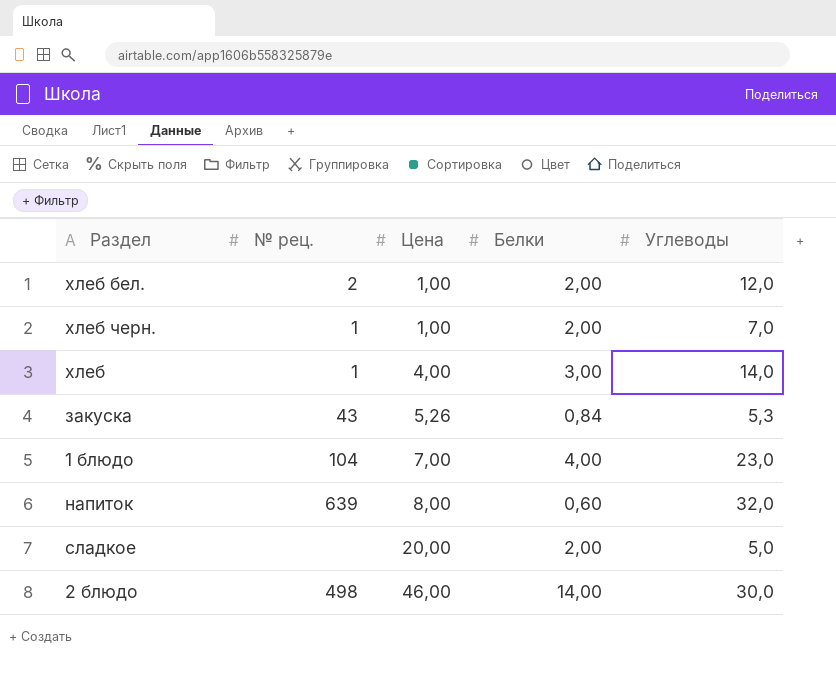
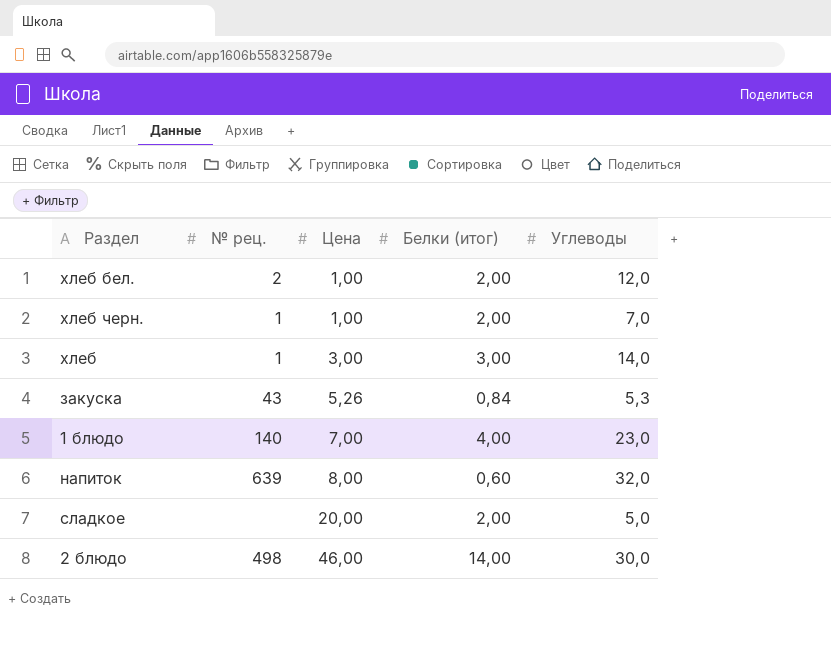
column name: Белки -> Белки (итог)
хлеб | Цена: 4,00 -> 3,00
1 блюдо | № рец.: 104 -> 140

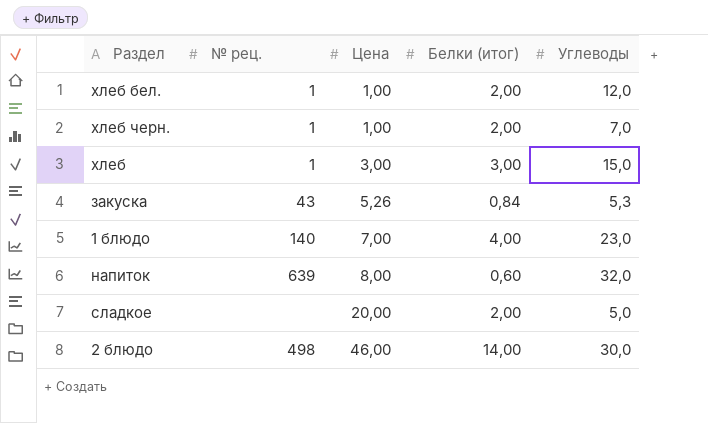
хлеб бел. | № рец.: 2 -> 1
хлеб | Углеводы: 14,0 -> 15,0

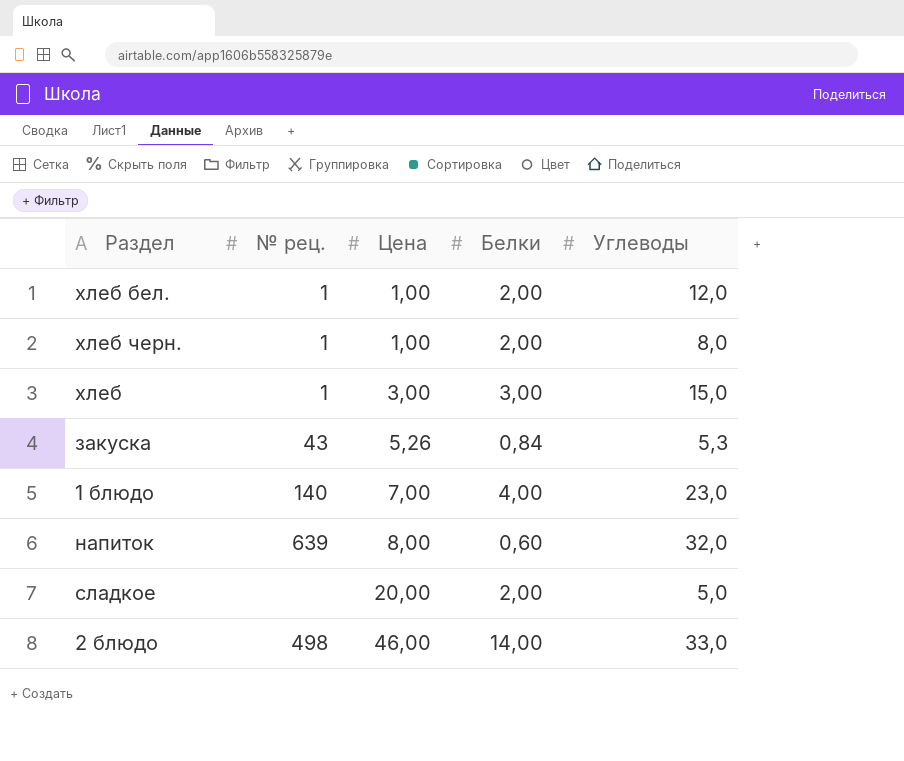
column name: Белки (итог) -> Белки
хлеб черн. | Углеводы: 7,0 -> 8,0
2 блюдо | Углеводы: 30,0 -> 33,0

